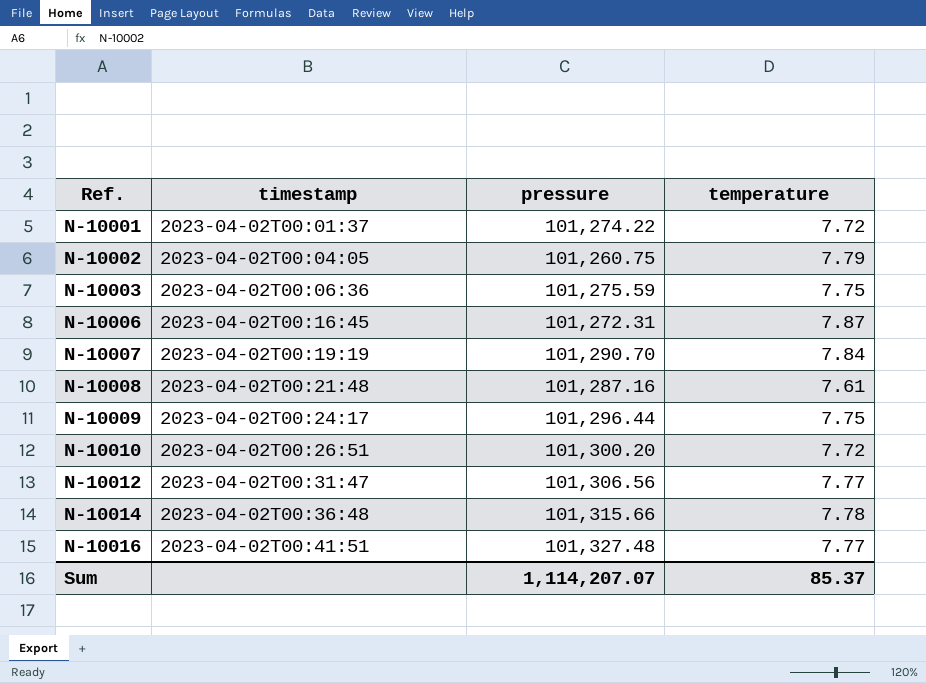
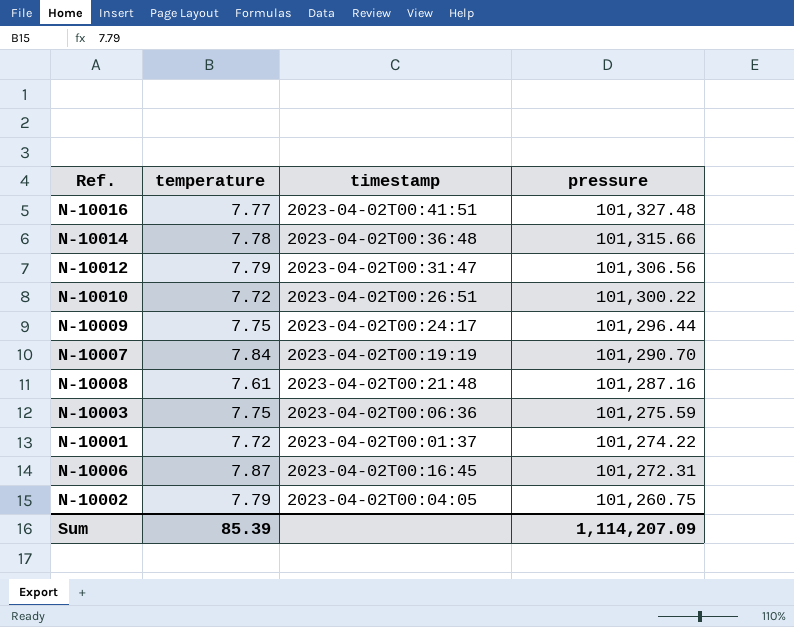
row order: Ref. ascending -> pressure descending
column temperature | position: 4 -> 2
N-10012 | temperature: 7.77 -> 7.79
N-10010 | pressure: 101,300.20 -> 101,300.22
Sum | temperature: 85.37 -> 85.39
Sum | pressure: 1,114,207.07 -> 1,114,207.09

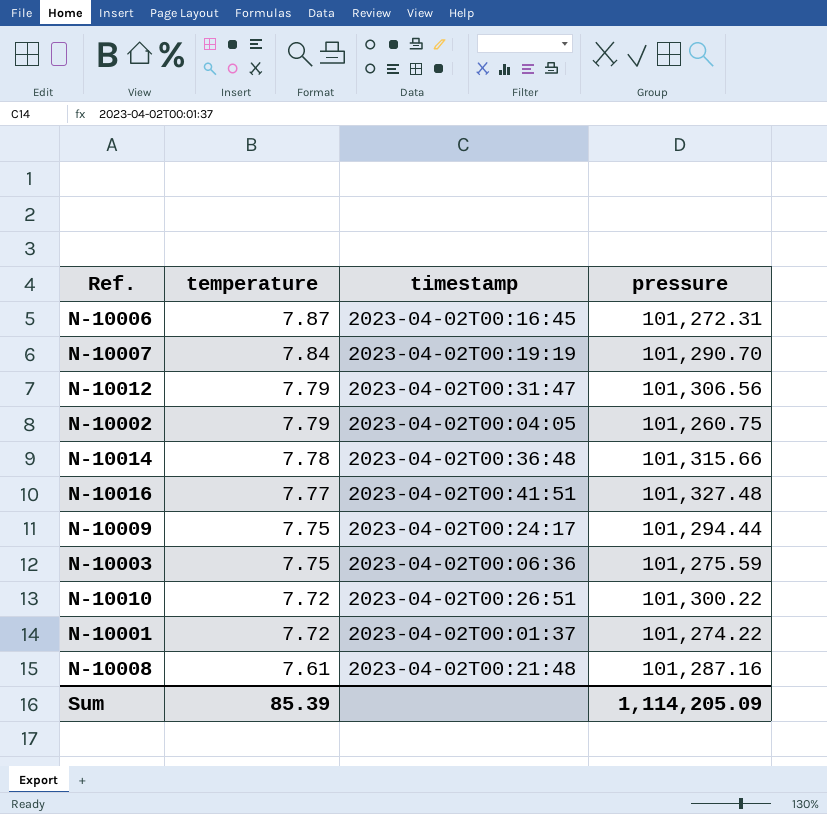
row order: pressure descending -> temperature descending
N-10009 | pressure: 101,296.44 -> 101,294.44
Sum | pressure: 1,114,207.09 -> 1,114,205.09

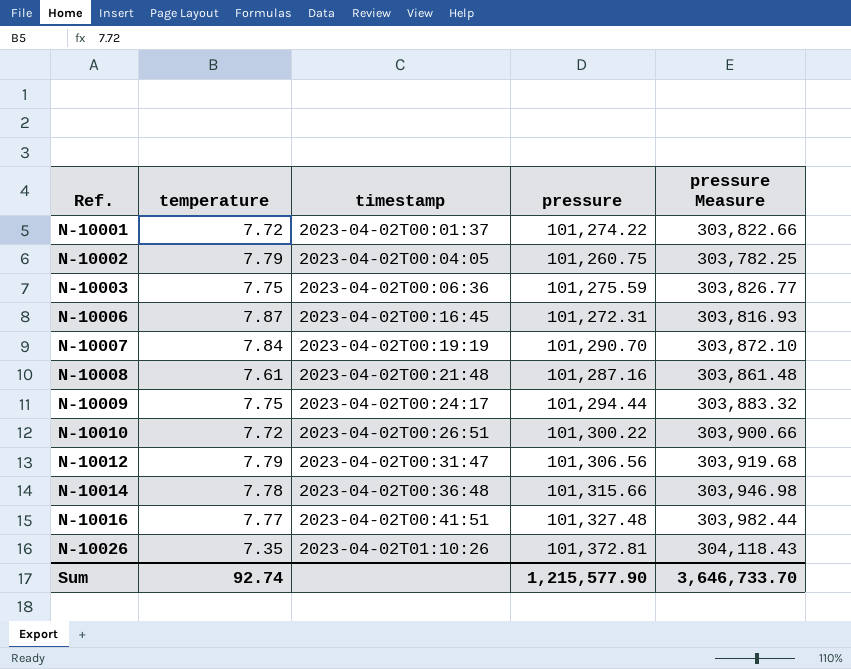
row order: temperature descending -> Ref. ascending
column pressure Measure | formula: none -> [pressure] * 3
row N-10026: none -> 7.35 | 2023-04-02T01:10:26 | 101,372.81 | 304,118.43
Sum | temperature: 85.39 -> 92.74
Sum | pressure: 1,114,205.09 -> 1,215,577.90

